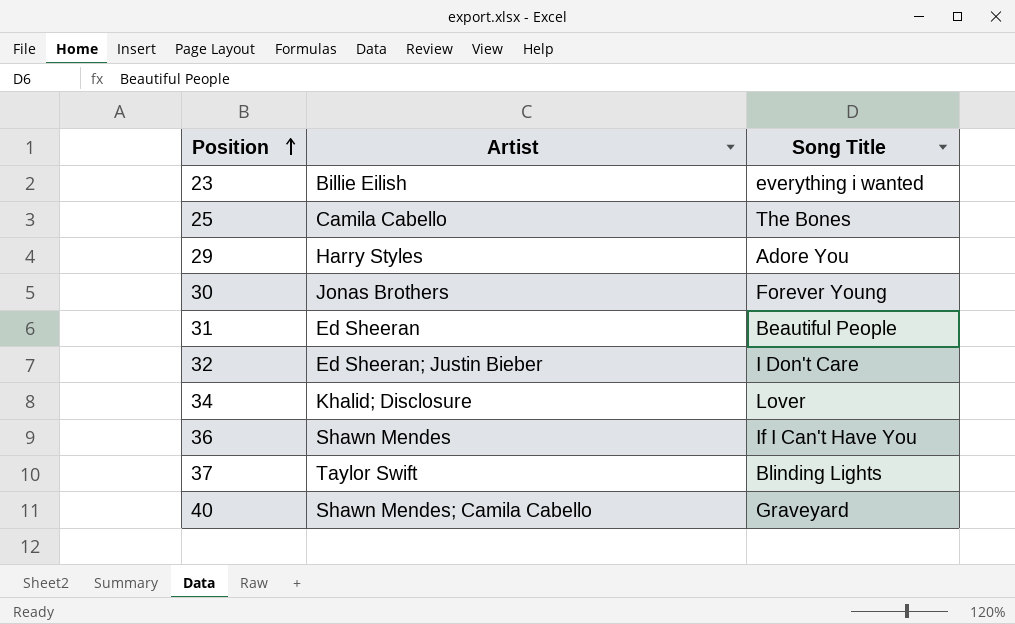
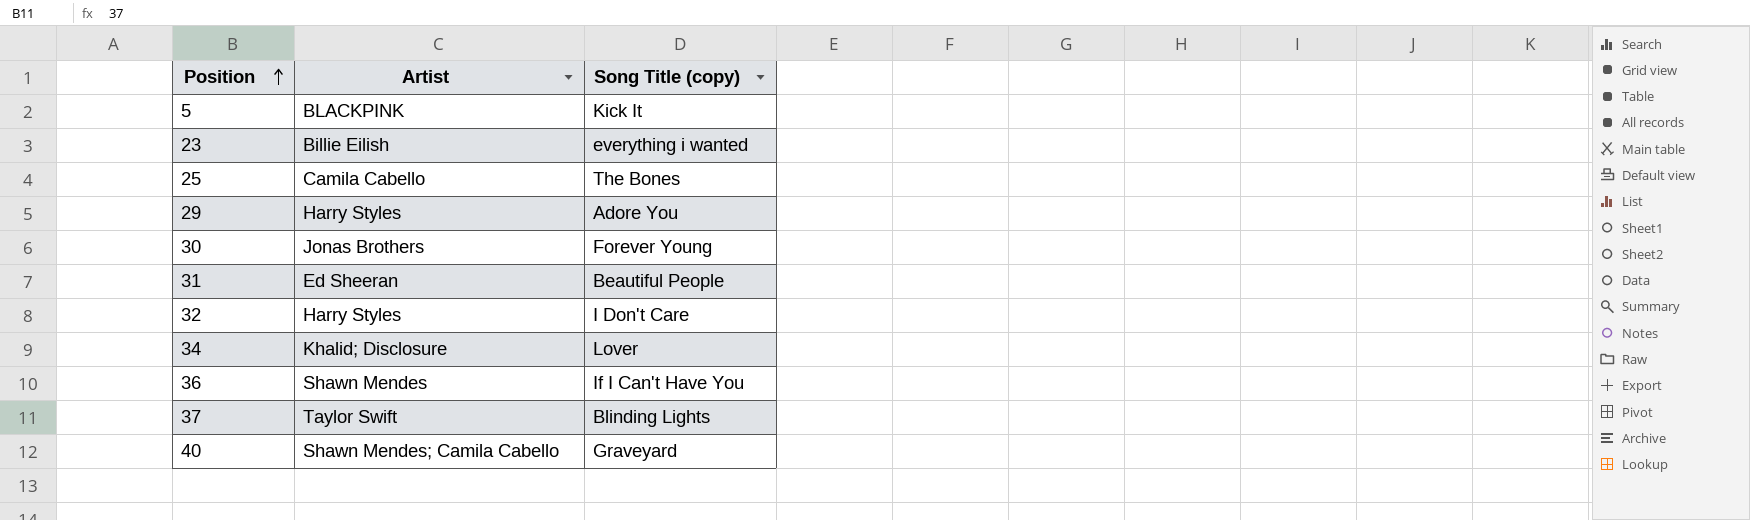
column name: Song Title -> Song Title (copy)
row 5: none -> BLACKPINK | Kick It
32 | Artist: Ed Sheeran; Justin Bieber -> Harry Styles

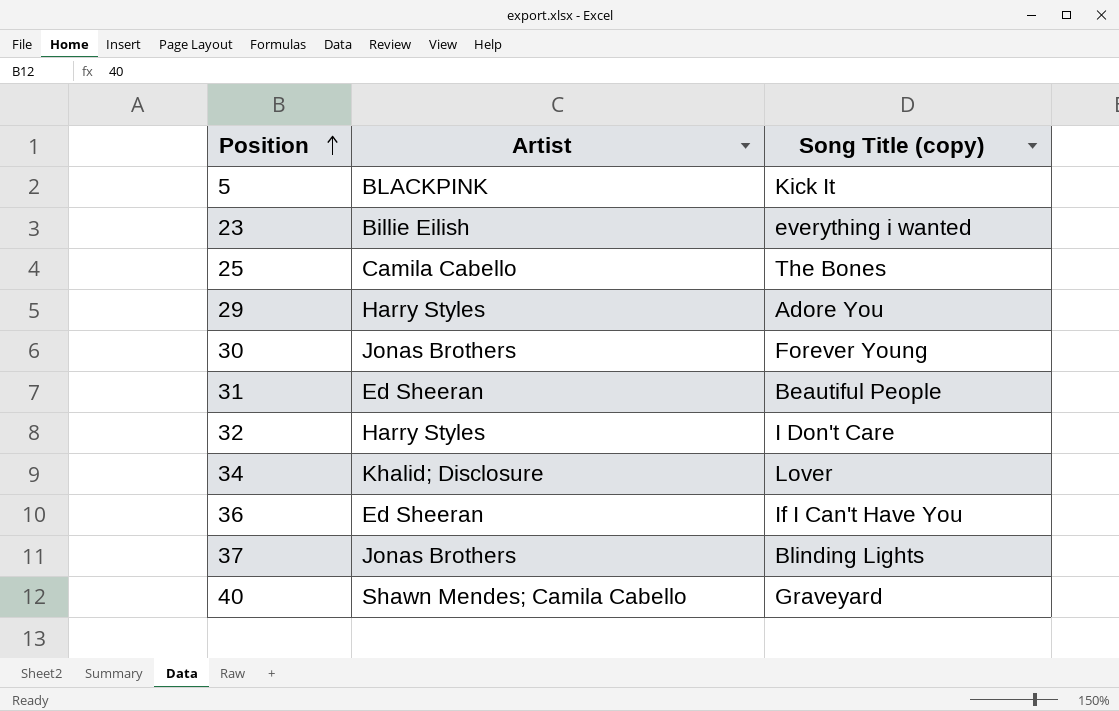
36 | Artist: Shawn Mendes -> Ed Sheeran
37 | Artist: Taylor Swift -> Jonas Brothers

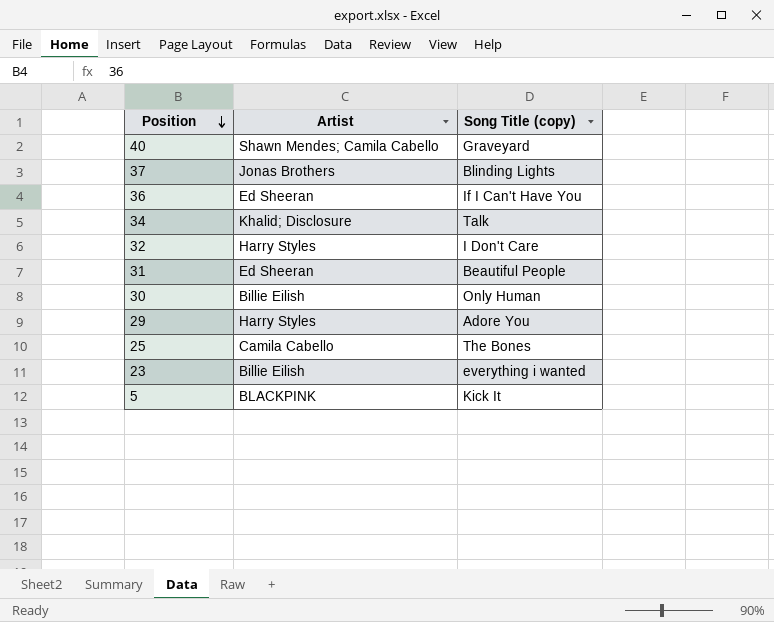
row order: Position ascending -> Position descending
34 | Song Title (copy): Lover -> Talk
30 | Artist: Jonas Brothers -> Billie Eilish
30 | Song Title (copy): Forever Young -> Only Human

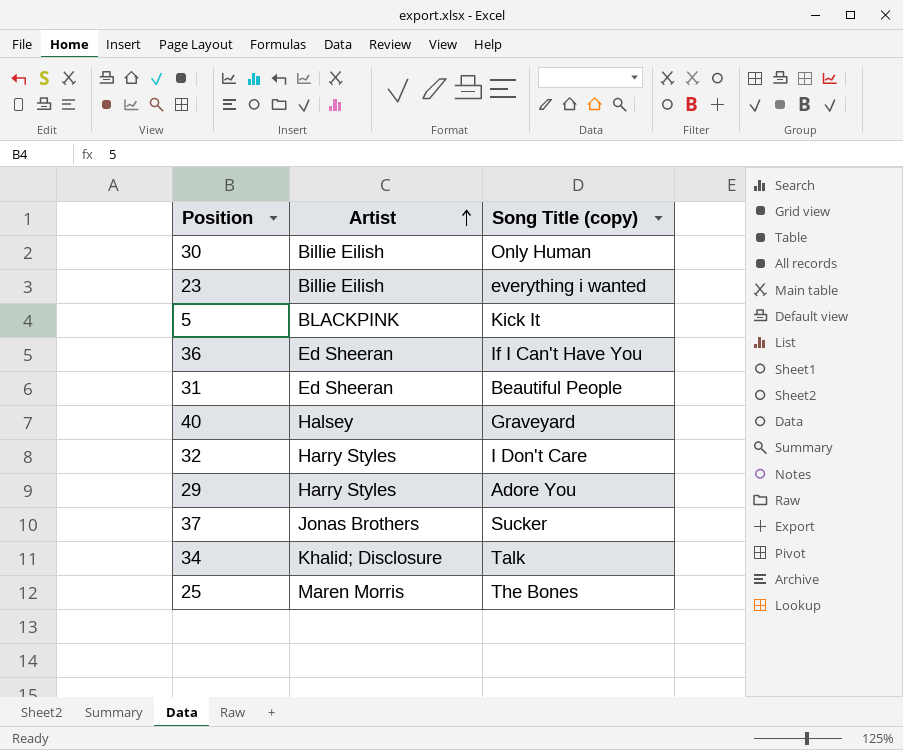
row order: Position descending -> Artist ascending
40 | Artist: Shawn Mendes; Camila Cabello -> Halsey
37 | Song Title (copy): Blinding Lights -> Sucker
25 | Artist: Camila Cabello -> Maren Morris

